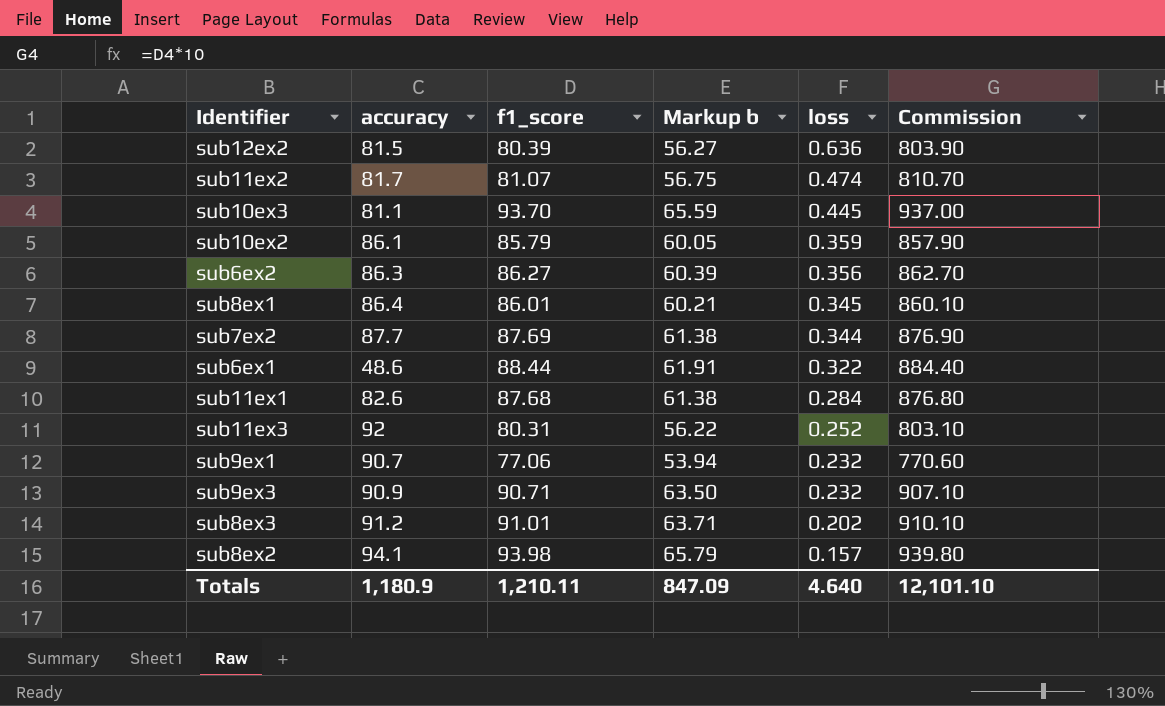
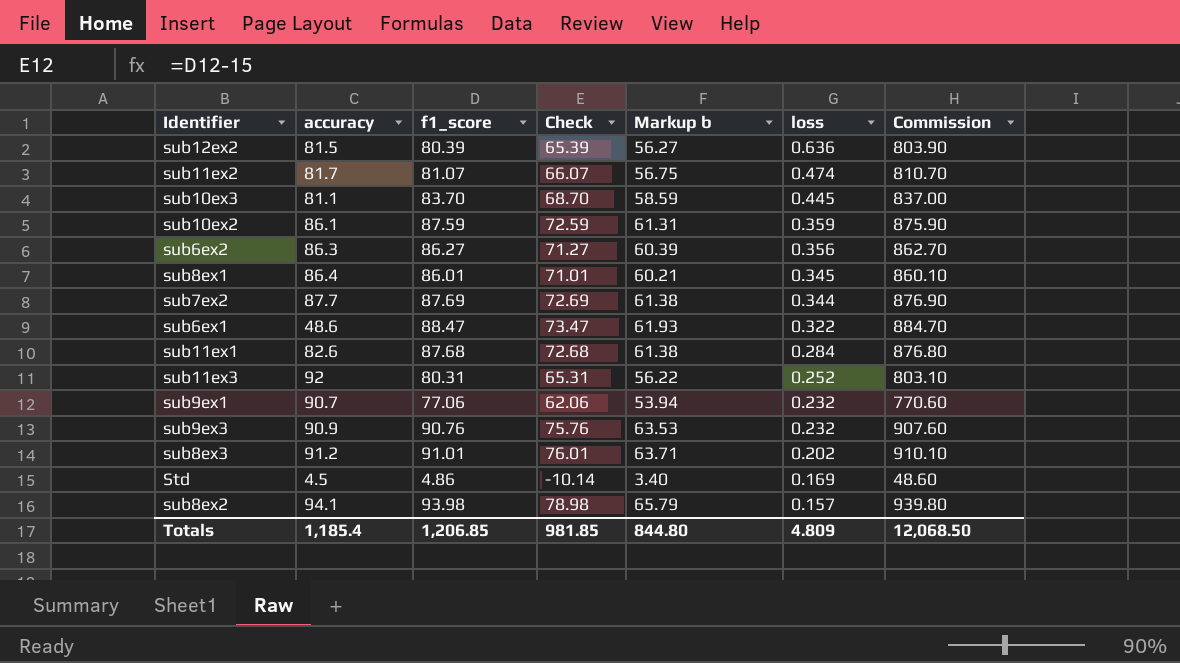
column Check | formula: none -> [f1_score] - 15
sub10ex3 | f1_score: 93.70 -> 83.70
sub10ex3 | Markup b: 65.59 -> 58.59
sub10ex3 | Commission: 937.00 -> 837.00
sub10ex2 | f1_score: 85.79 -> 87.59
sub10ex2 | Markup b: 60.05 -> 61.31
sub10ex2 | Commission: 857.90 -> 875.90
sub6ex1 | f1_score: 88.44 -> 88.47
sub6ex1 | Markup b: 61.91 -> 61.93
sub6ex1 | Commission: 884.40 -> 884.70
sub9ex3 | f1_score: 90.71 -> 90.76
sub9ex3 | Markup b: 63.50 -> 63.53
sub9ex3 | Commission: 907.10 -> 907.60
row Std: none -> 4.5 | 4.86 | -10.14 | 3.40 | 0.169 | 48.60
Totals | accuracy: 1,180.9 -> 1,185.4
Totals | f1_score: 1,210.11 -> 1,206.85
Totals | Markup b: 847.09 -> 844.80
Totals | loss: 4.640 -> 4.809
Totals | Commission: 12,101.10 -> 12,068.50

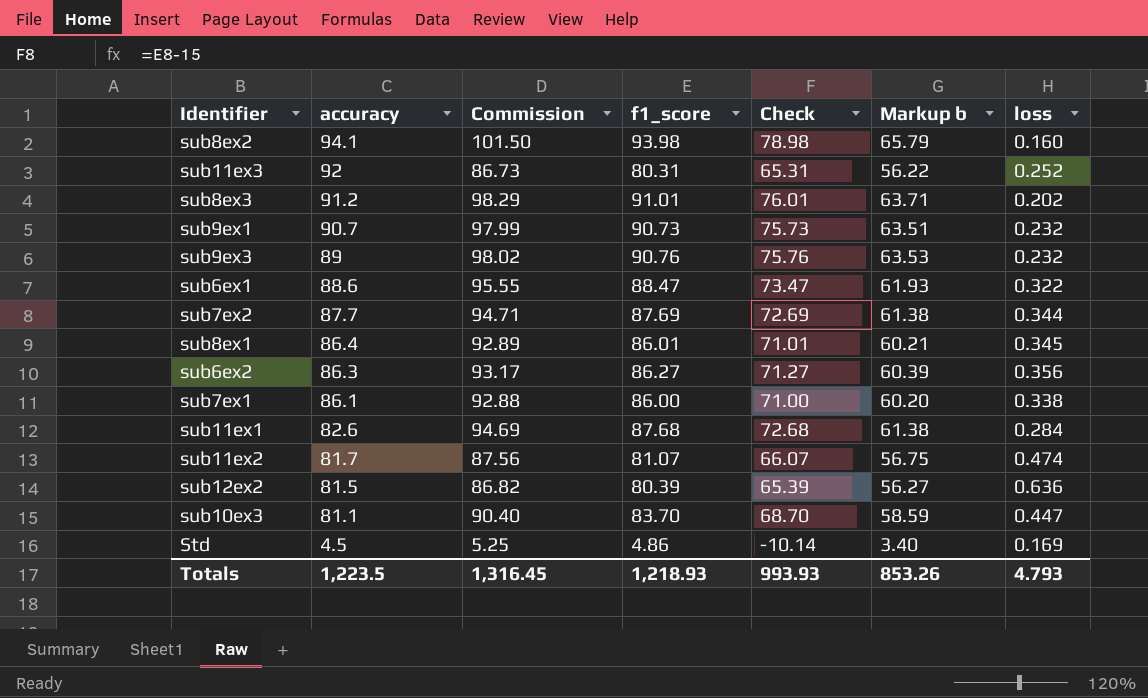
row order: loss descending -> accuracy descending
column Commission | formula: [f1_score] * 10 -> [f1_score] * 1.08
column Commission | position: 7 -> 3
row sub10ex2: 86.1 | 87.59 | 72.59 | 61.31 | 0.359 | 875.90 -> none
sub8ex2 | loss: 0.157 -> 0.160
sub9ex1 | f1_score: 77.06 -> 90.73
sub9ex1 | Check: 62.06 -> 75.73
sub9ex1 | Markup b: 53.94 -> 63.51
sub9ex3 | accuracy: 90.9 -> 89
sub6ex1 | accuracy: 48.6 -> 88.6
row sub7ex1: none -> 86.1 | 92.88 | 86.00 | 71.00 | 60.20 | 0.338
sub10ex3 | loss: 0.445 -> 0.447
Totals | accuracy: 1,185.4 -> 1,223.5
Totals | Commission: 12,068.50 -> 1,316.45
Totals | f1_score: 1,206.85 -> 1,218.93
Totals | Check: 981.85 -> 993.93
Totals | Markup b: 844.80 -> 853.26
Totals | loss: 4.809 -> 4.793

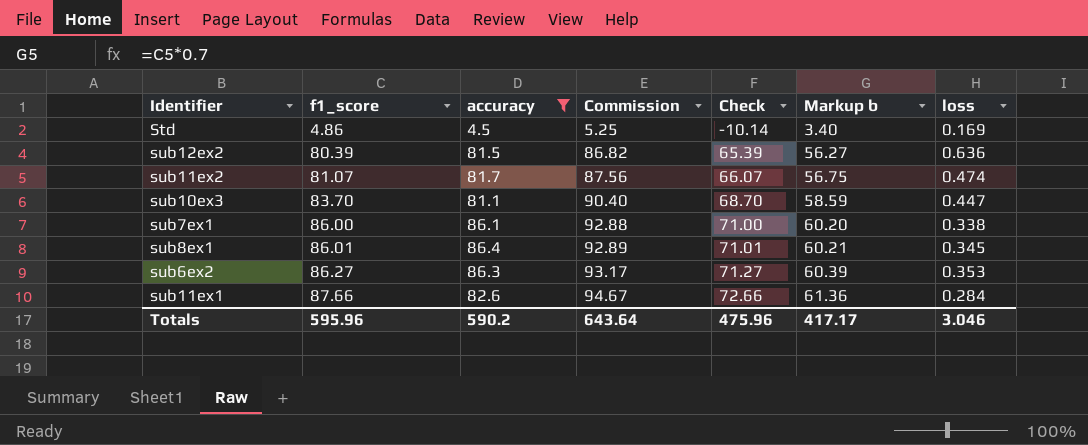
filter: none -> accuracy <= 86.4
row order: accuracy descending -> f1_score ascending
column f1_score | position: 4 -> 2
sub6ex2 | loss: 0.356 -> 0.353
sub11ex1 | f1_score: 87.68 -> 87.66
sub11ex1 | Commission: 94.69 -> 94.67
sub11ex1 | Check: 72.68 -> 72.66
sub11ex1 | Markup b: 61.38 -> 61.36
Totals | f1_score: 1,218.93 -> 595.96
Totals | accuracy: 1,223.5 -> 590.2
Totals | Commission: 1,316.45 -> 643.64
Totals | Check: 993.93 -> 475.96
Totals | Markup b: 853.26 -> 417.17
Totals | loss: 4.793 -> 3.046

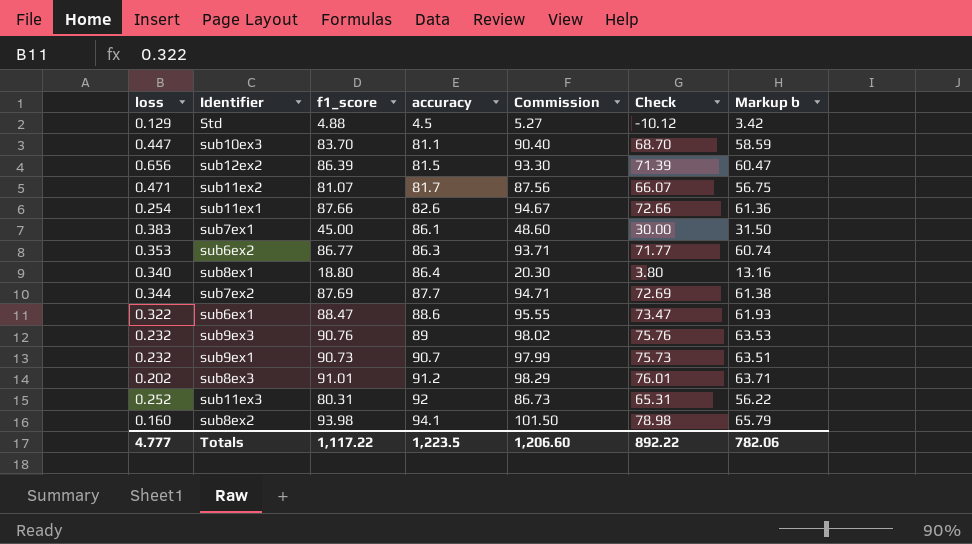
filter: accuracy <= 86.4 -> none
row order: f1_score ascending -> accuracy ascending
column loss | position: 7 -> 1
Std | loss: 0.169 -> 0.129
Std | f1_score: 4.86 -> 4.88
Std | Commission: 5.25 -> 5.27
Std | Check: -10.14 -> -10.12
Std | Markup b: 3.40 -> 3.42
sub12ex2 | loss: 0.636 -> 0.656
sub12ex2 | f1_score: 80.39 -> 86.39
sub12ex2 | Commission: 86.82 -> 93.30
sub12ex2 | Check: 65.39 -> 71.39
sub12ex2 | Markup b: 56.27 -> 60.47
sub11ex2 | loss: 0.474 -> 0.471
sub11ex1 | loss: 0.284 -> 0.254
sub7ex1 | loss: 0.338 -> 0.383
sub7ex1 | f1_score: 86.00 -> 45.00
sub7ex1 | Commission: 92.88 -> 48.60
sub7ex1 | Check: 71.00 -> 30.00
sub7ex1 | Markup b: 60.20 -> 31.50
sub6ex2 | f1_score: 86.27 -> 86.77
sub6ex2 | Commission: 93.17 -> 93.71
sub6ex2 | Check: 71.27 -> 71.77
sub6ex2 | Markup b: 60.39 -> 60.74
sub8ex1 | loss: 0.345 -> 0.340
sub8ex1 | f1_score: 86.01 -> 18.80
sub8ex1 | Commission: 92.89 -> 20.30
sub8ex1 | Check: 71.01 -> 3.80
sub8ex1 | Markup b: 60.21 -> 13.16
Totals | loss: 3.046 -> 4.777
Totals | f1_score: 595.96 -> 1,117.22
Totals | accuracy: 590.2 -> 1,223.5
Totals | Commission: 643.64 -> 1,206.60
Totals | Check: 475.96 -> 892.22
Totals | Markup b: 417.17 -> 782.06

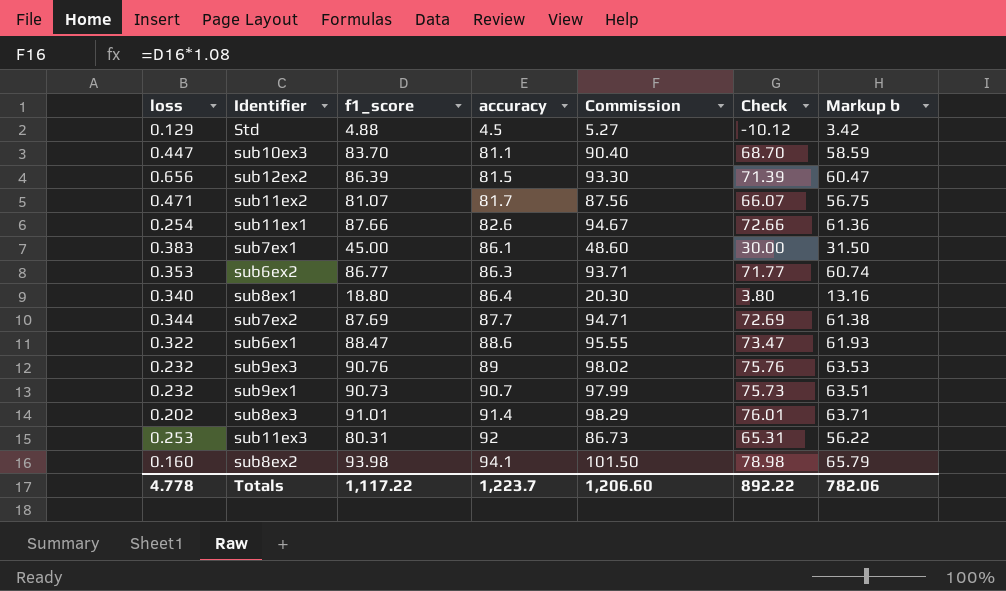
sub8ex3 | accuracy: 91.2 -> 91.4
sub11ex3 | loss: 0.252 -> 0.253
Totals | loss: 4.777 -> 4.778
Totals | accuracy: 1,223.5 -> 1,223.7

